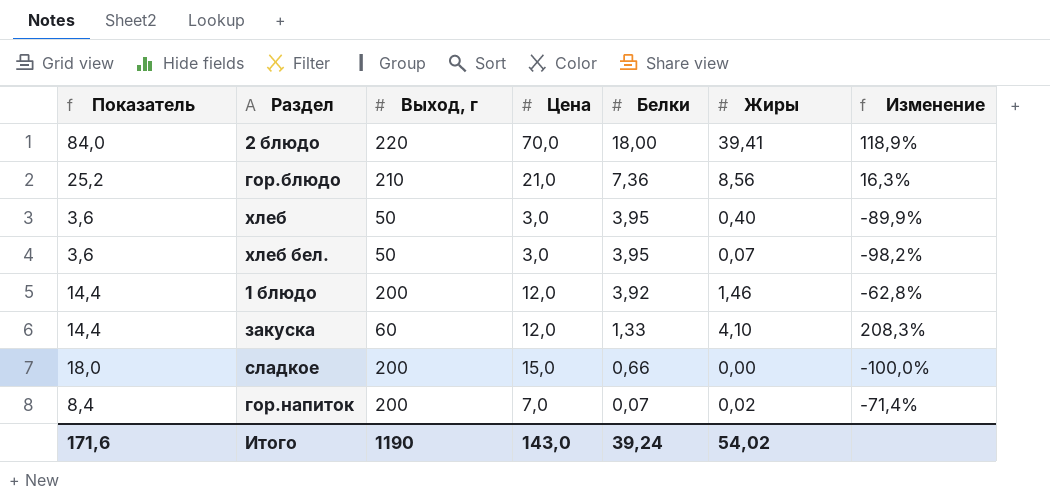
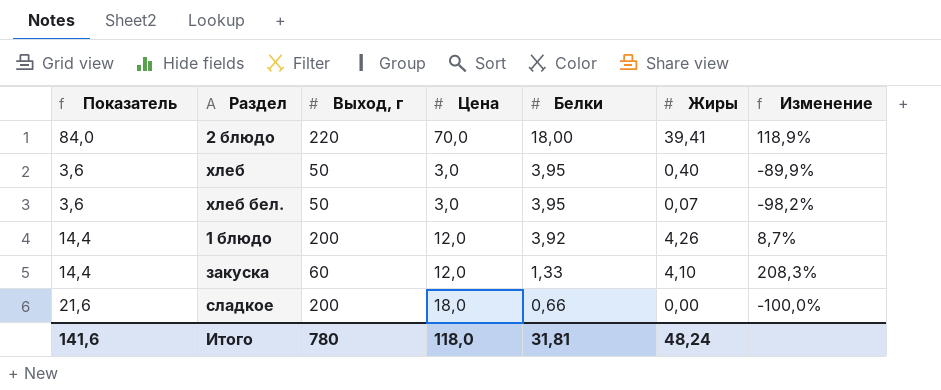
row гор.блюдо: 25,2 | 210 | 21,0 | 7,36 | 8,56 | 16,3% -> none
row гор.напиток: 8,4 | 200 | 7,0 | 0,07 | 0,02 | -71,4% -> none
1 блюдо | Жиры: 1,46 -> 4,26
1 блюдо | Изменение: -62,8% -> 8,7%
сладкое | Показатель: 18,0 -> 21,6
сладкое | Цена: 15,0 -> 18,0
Итого | Показатель: 171,6 -> 141,6
Итого | Выход, г: 1190 -> 780
Итого | Цена: 143,0 -> 118,0
Итого | Белки: 39,24 -> 31,81
Итого | Жиры: 54,02 -> 48,24

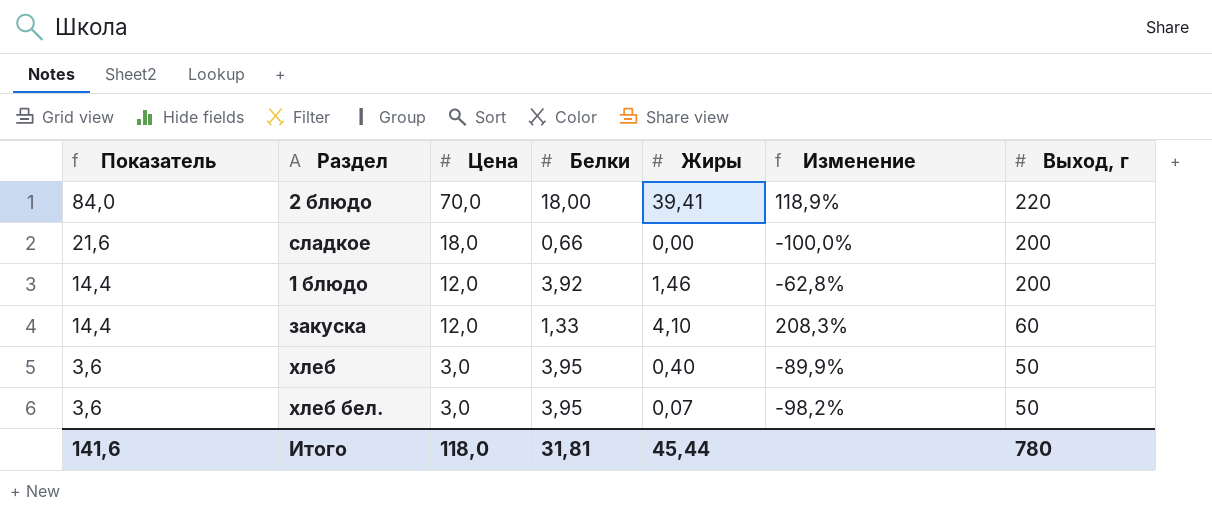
row order: Белки descending -> Показатель descending
column Выход, г | position: 3 -> 7
1 блюдо | Жиры: 4,26 -> 1,46
1 блюдо | Изменение: 8,7% -> -62,8%
Итого | Жиры: 48,24 -> 45,44

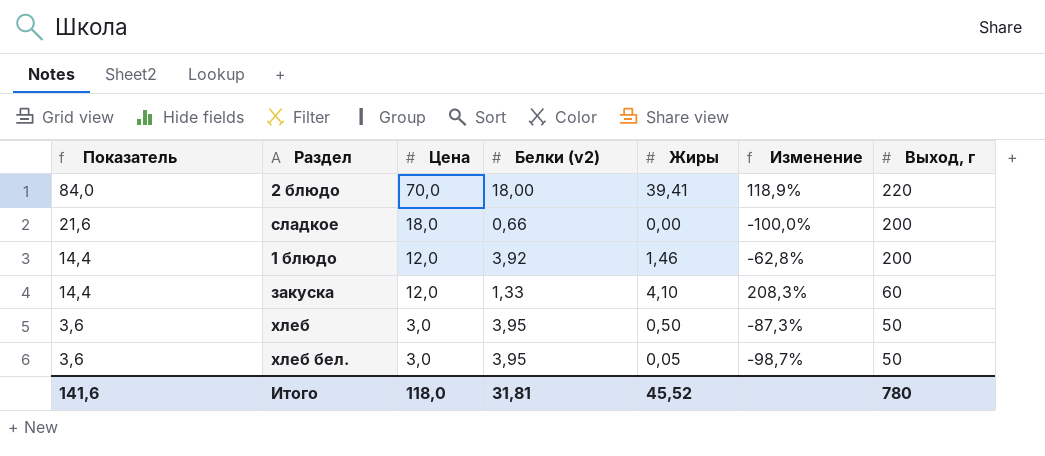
column name: Белки -> Белки (v2)
хлеб | Жиры: 0,40 -> 0,50
хлеб | Изменение: -89,9% -> -87,3%
хлеб бел. | Жиры: 0,07 -> 0,05
хлеб бел. | Изменение: -98,2% -> -98,7%
Итого | Жиры: 45,44 -> 45,52

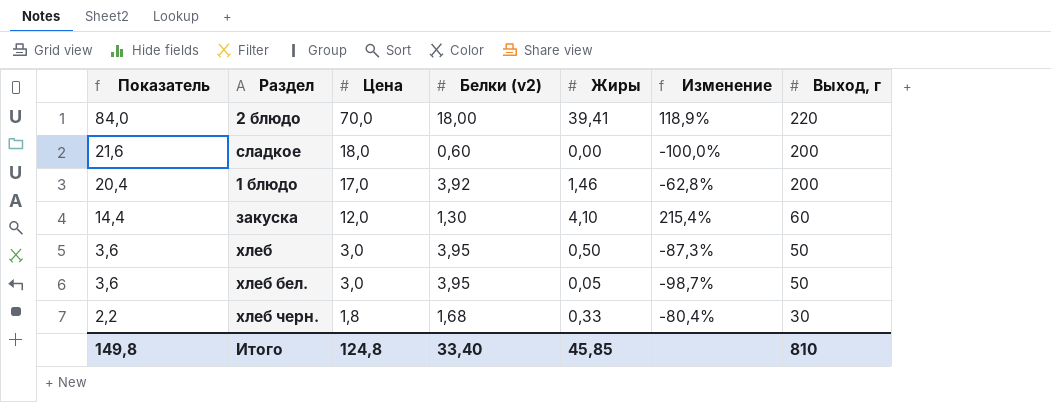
сладкое | Белки (v2): 0,66 -> 0,60
1 блюдо | Показатель: 14,4 -> 20,4
1 блюдо | Цена: 12,0 -> 17,0
закуска | Белки (v2): 1,33 -> 1,30
закуска | Изменение: 208,3% -> 215,4%
row хлеб черн.: none -> 2,2 | 1,8 | 1,68 | 0,33 | -80,4% | 30
Итого | Показатель: 141,6 -> 149,8
Итого | Цена: 118,0 -> 124,8
Итого | Белки (v2): 31,81 -> 33,40
Итого | Жиры: 45,52 -> 45,85
Итого | Выход, г: 780 -> 810

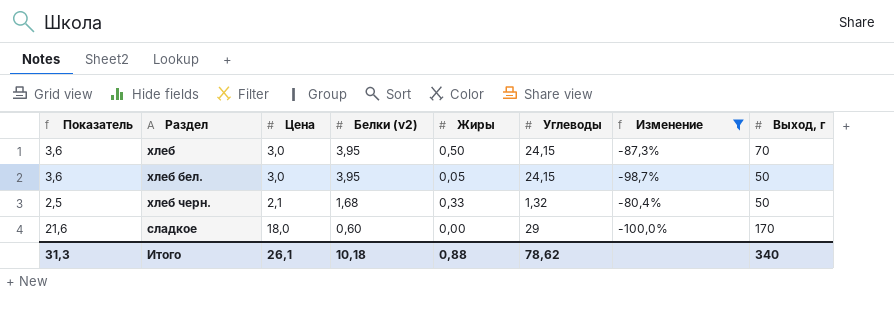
filter: none -> Изменение <= -80,4%
row order: Показатель descending -> Белки (v2) descending
column Углеводы | position: none -> 6
хлеб | Выход, г: 50 -> 70
хлеб черн. | Показатель: 2,2 -> 2,5
хлеб черн. | Цена: 1,8 -> 2,1
хлеб черн. | Выход, г: 30 -> 50
сладкое | Выход, г: 200 -> 170
Итого | Показатель: 149,8 -> 31,3
Итого | Цена: 124,8 -> 26,1
Итого | Белки (v2): 33,40 -> 10,18
Итого | Жиры: 45,85 -> 0,88
Итого | Выход, г: 810 -> 340

